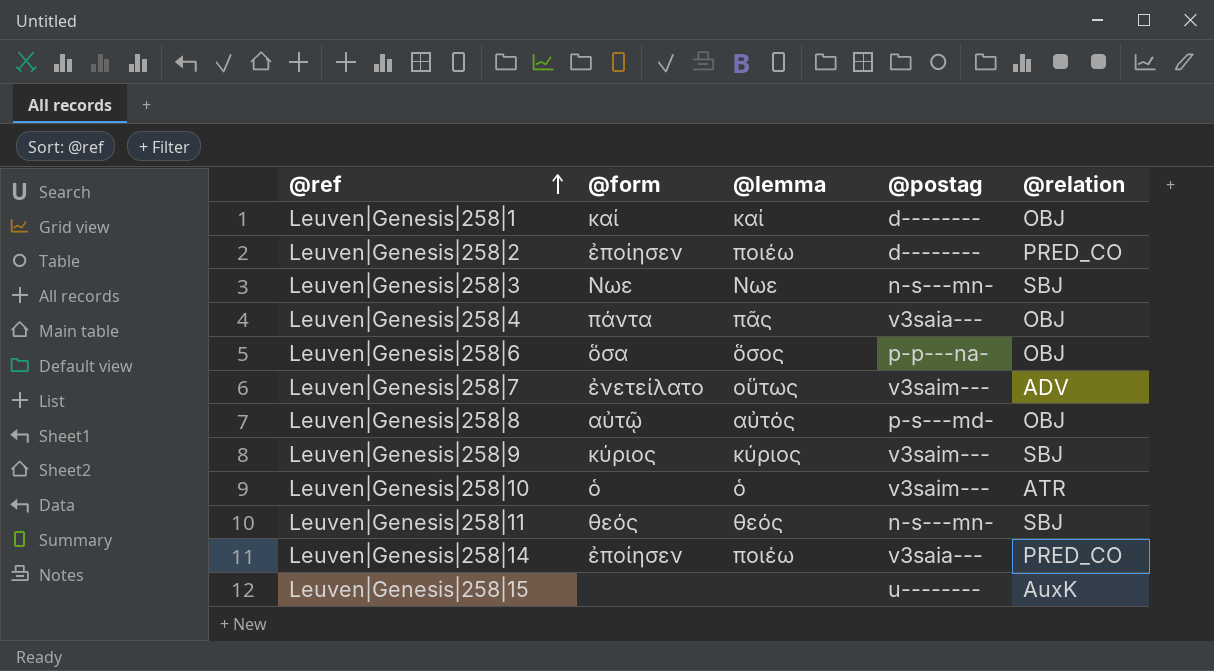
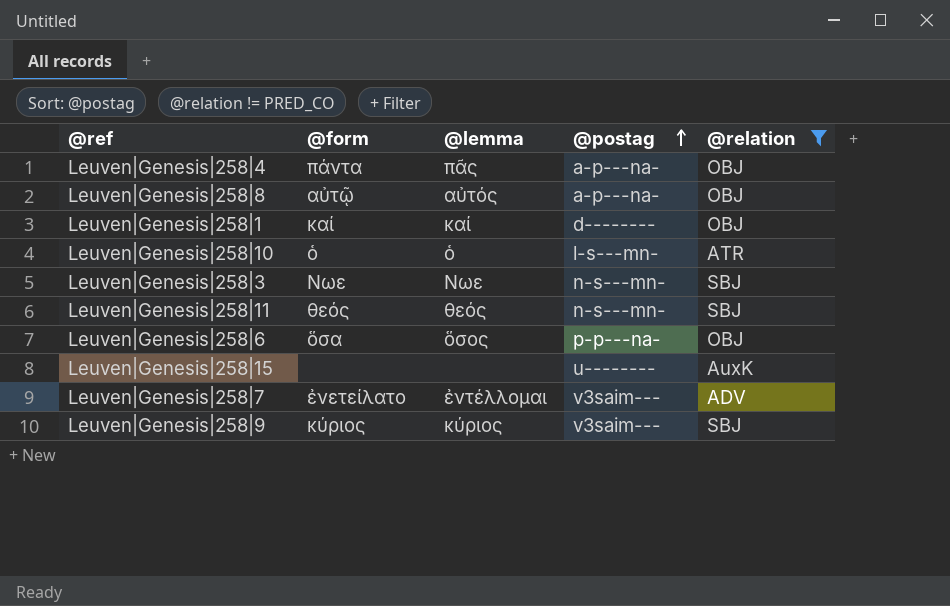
filter: none -> @relation != PRED_CO
row order: @ref ascending -> @postag ascending
Leuven|Genesis|258|4 | @postag: v3saia--- -> a-p---na-
Leuven|Genesis|258|8 | @postag: p-s---md- -> a-p---na-
Leuven|Genesis|258|10 | @postag: v3saim--- -> l-s---mn-
Leuven|Genesis|258|7 | @lemma: οὕτως -> ἐντέλλομαι

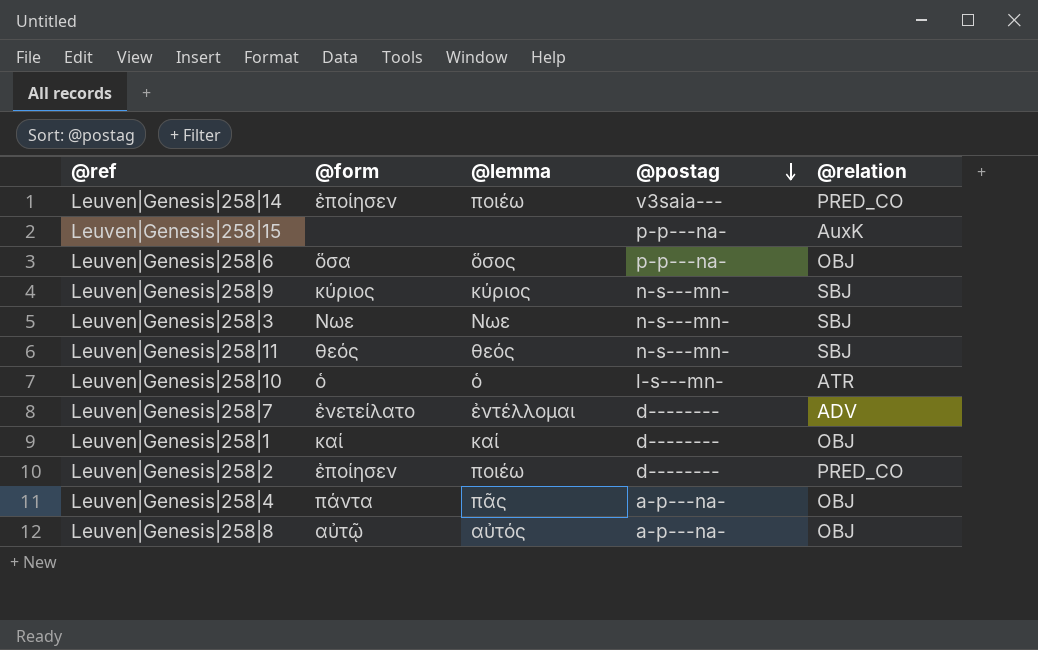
filter: @relation != PRED_CO -> none
row order: @postag ascending -> @postag descending
Leuven|Genesis|258|15 | @postag: u-------- -> p-p---na-
Leuven|Genesis|258|9 | @postag: v3saim--- -> n-s---mn-
Leuven|Genesis|258|7 | @postag: v3saim--- -> d--------

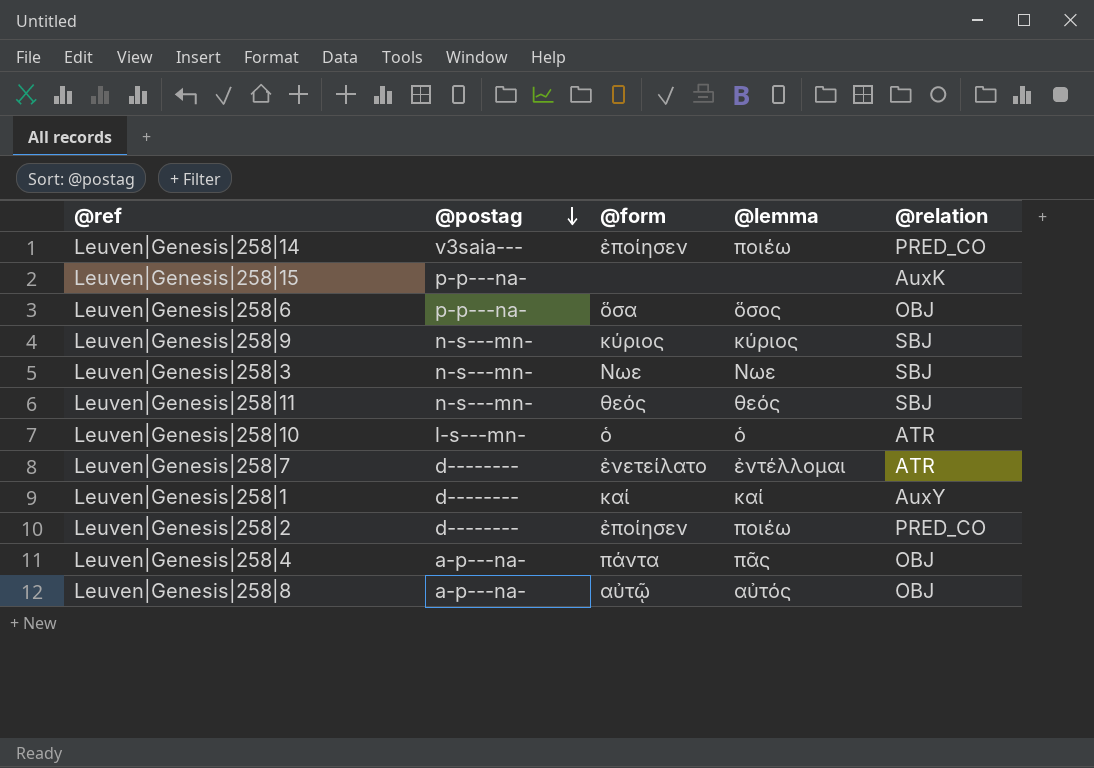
column @postag | position: 4 -> 2
Leuven|Genesis|258|7 | @relation: ADV -> ATR
Leuven|Genesis|258|1 | @relation: OBJ -> AuxY

